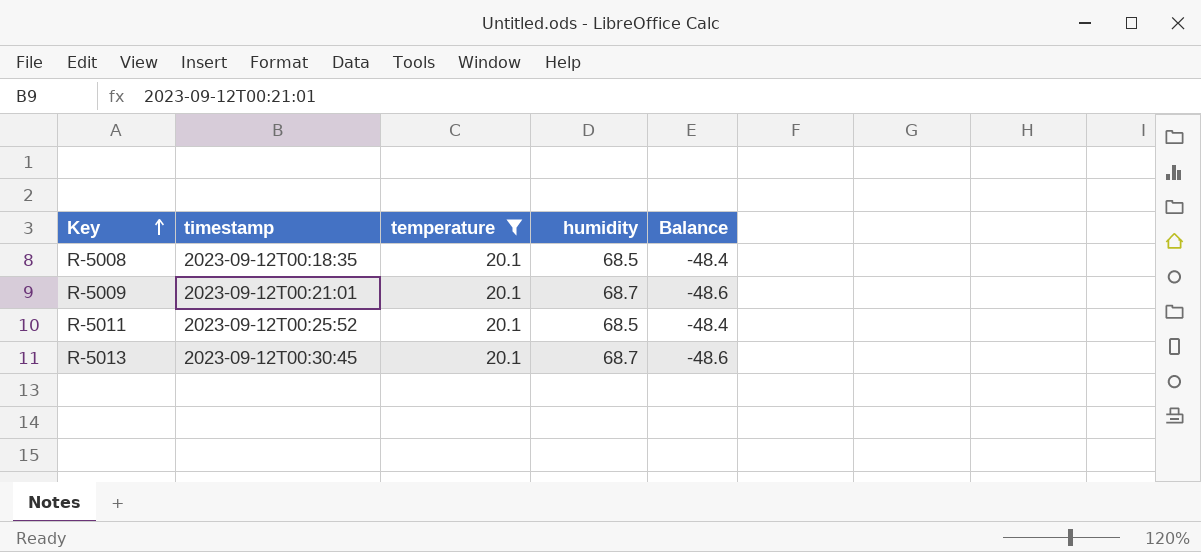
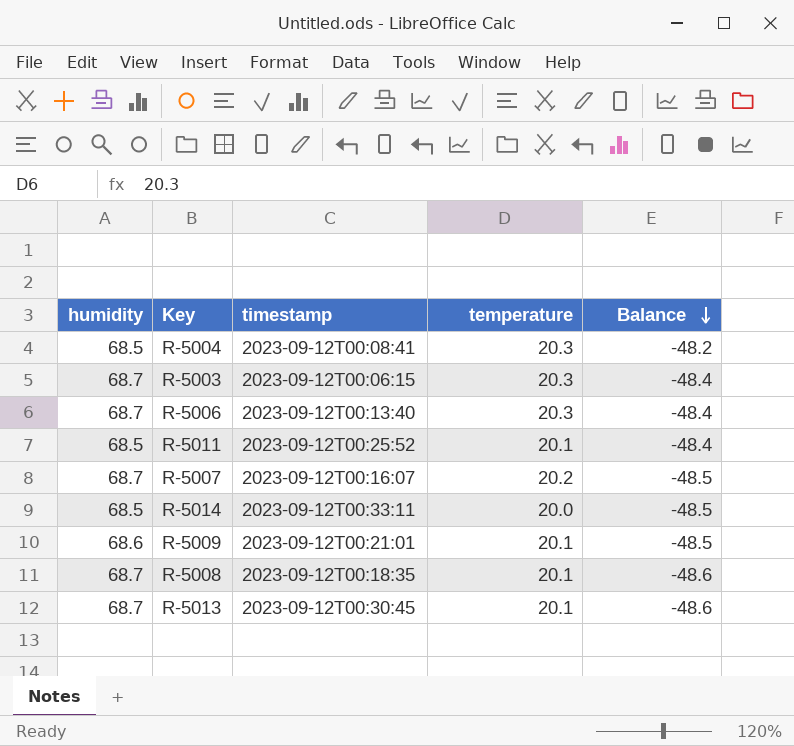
filter: temperature = 20.1 -> none
row order: Key ascending -> Balance descending
column humidity | position: 4 -> 1
R-5009 | humidity: 68.7 -> 68.6
R-5009 | Balance: -48.6 -> -48.5
R-5008 | humidity: 68.5 -> 68.7
R-5008 | Balance: -48.4 -> -48.6

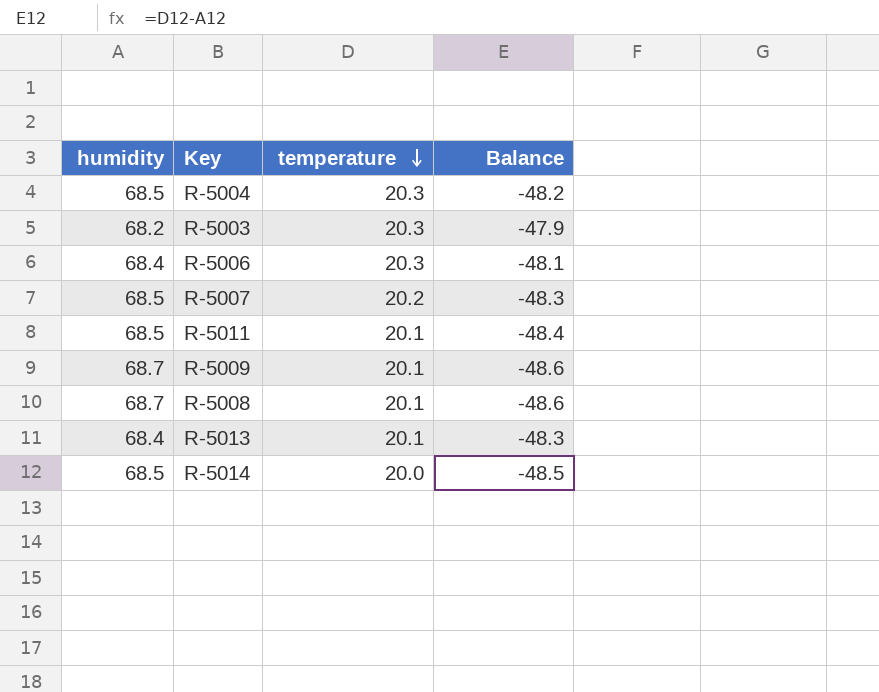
row order: Balance descending -> temperature descending
column timestamp | position: 3 -> none
R-5003 | humidity: 68.7 -> 68.2
R-5003 | Balance: -48.4 -> -47.9
R-5006 | humidity: 68.7 -> 68.4
R-5006 | Balance: -48.4 -> -48.1
R-5007 | humidity: 68.7 -> 68.5
R-5007 | Balance: -48.5 -> -48.3
R-5009 | humidity: 68.6 -> 68.7
R-5009 | Balance: -48.5 -> -48.6
R-5013 | humidity: 68.7 -> 68.4
R-5013 | Balance: -48.6 -> -48.3

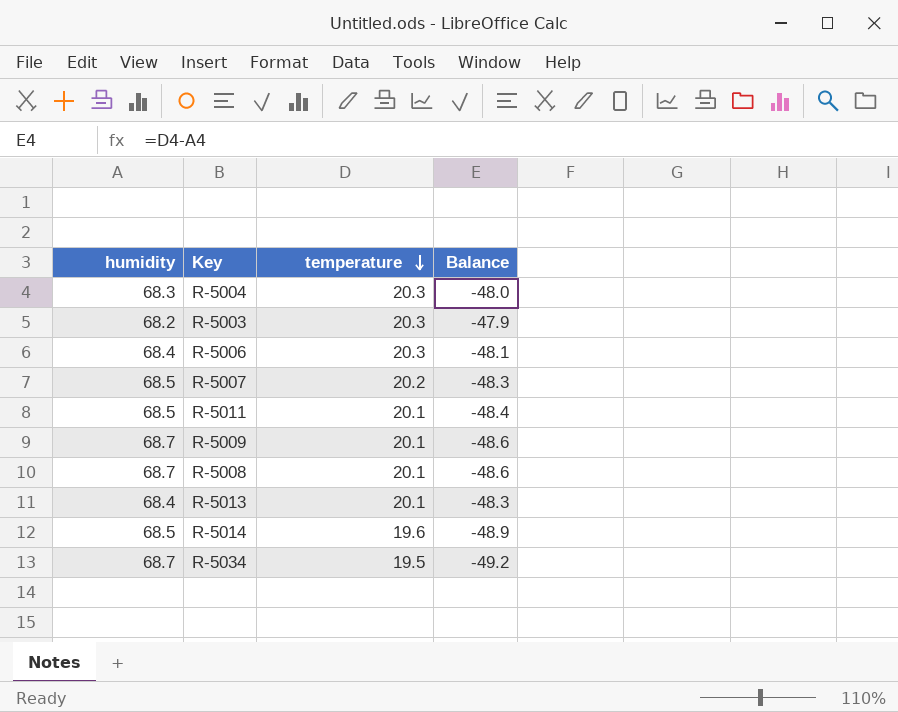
R-5004 | humidity: 68.5 -> 68.3
R-5004 | Balance: -48.2 -> -48.0
R-5014 | temperature: 20.0 -> 19.6
R-5014 | Balance: -48.5 -> -48.9
row R-5034: none -> 68.7 | 19.5 | -49.2

